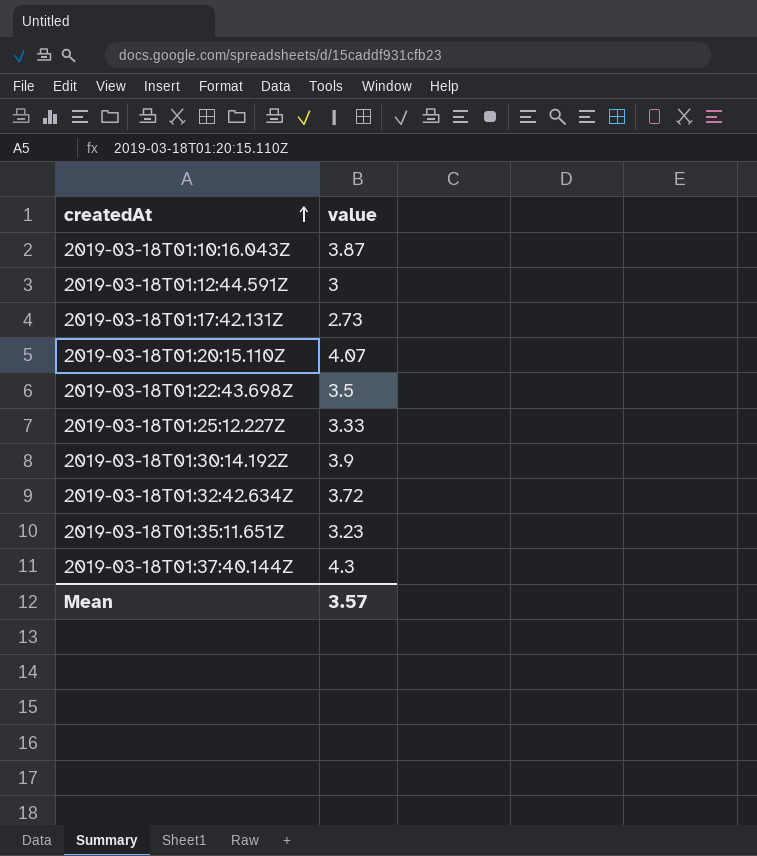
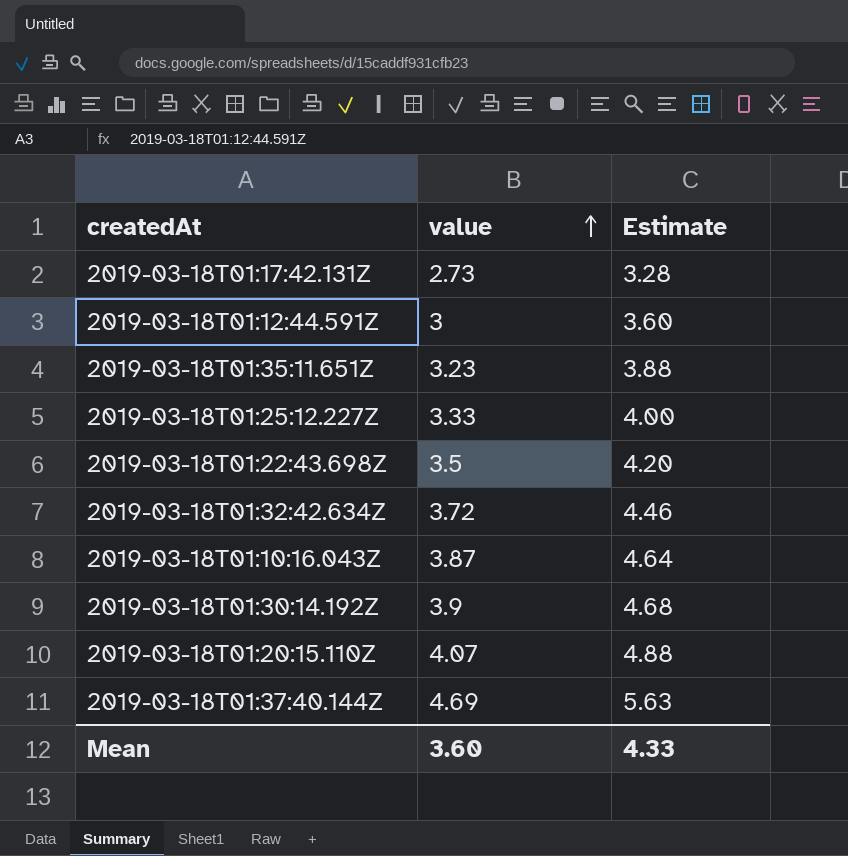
row order: createdAt ascending -> value ascending
column Estimate | formula: none -> [value] * 1.2
2019-03-18T01:37:40.144Z | value: 4.3 -> 4.69
Mean | value: 3.57 -> 3.60

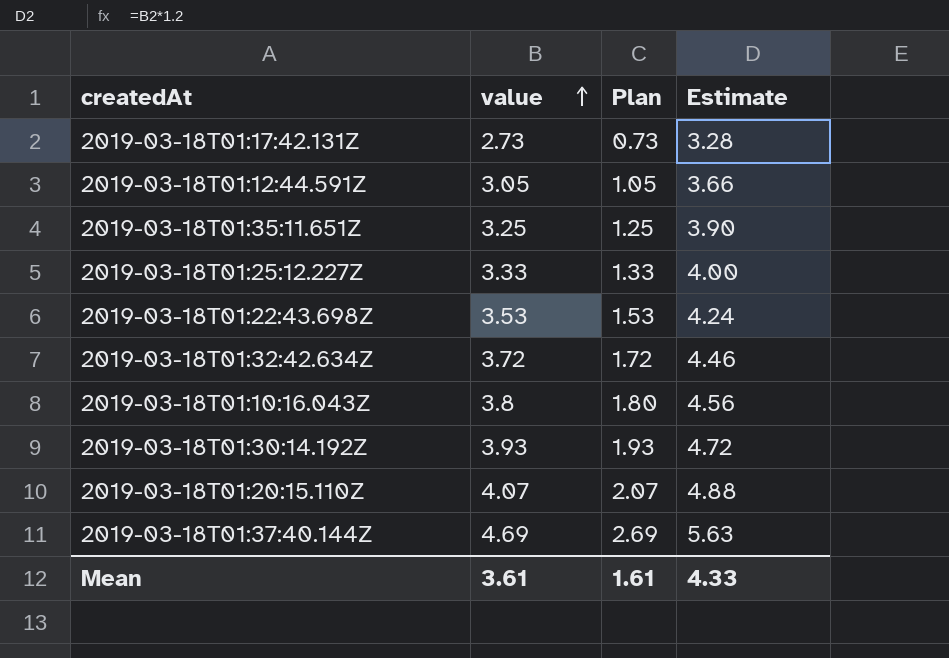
column Plan | formula: none -> [value] - 2
2019-03-18T01:12:44.591Z | value: 3 -> 3.05
2019-03-18T01:12:44.591Z | Estimate: 3.60 -> 3.66
2019-03-18T01:35:11.651Z | value: 3.23 -> 3.25
2019-03-18T01:35:11.651Z | Estimate: 3.88 -> 3.90
2019-03-18T01:22:43.698Z | value: 3.5 -> 3.53
2019-03-18T01:22:43.698Z | Estimate: 4.20 -> 4.24
2019-03-18T01:10:16.043Z | value: 3.87 -> 3.8
2019-03-18T01:10:16.043Z | Estimate: 4.64 -> 4.56
2019-03-18T01:30:14.192Z | value: 3.9 -> 3.93
2019-03-18T01:30:14.192Z | Estimate: 4.68 -> 4.72
Mean | value: 3.60 -> 3.61

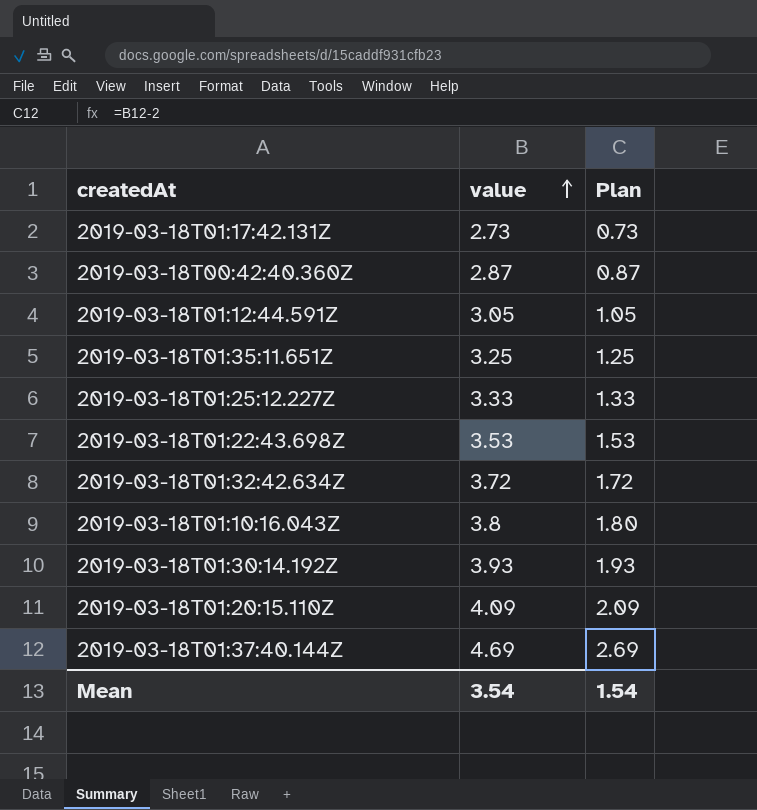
column Estimate | formula: [value] * 1.2 -> none
row 2019-03-18T00:42:40.360Z: none -> 2.87 | 0.87
2019-03-18T01:20:15.110Z | value: 4.07 -> 4.09
2019-03-18T01:20:15.110Z | Plan: 2.07 -> 2.09
Mean | value: 3.61 -> 3.54
Mean | Plan: 1.61 -> 1.54

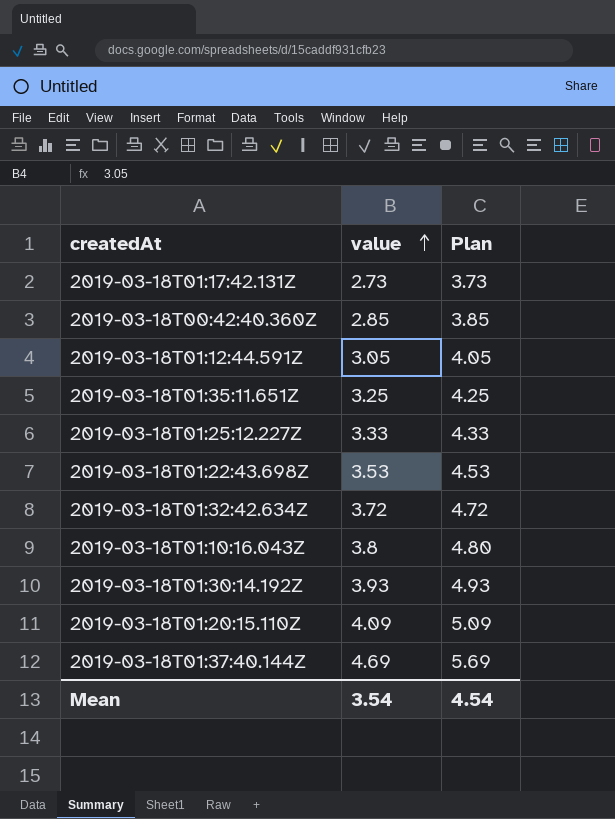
column Plan | formula: [value] - 2 -> [value] + 1
2019-03-18T00:42:40.360Z | value: 2.87 -> 2.85
Mean | Plan: 1.54 -> 4.54

